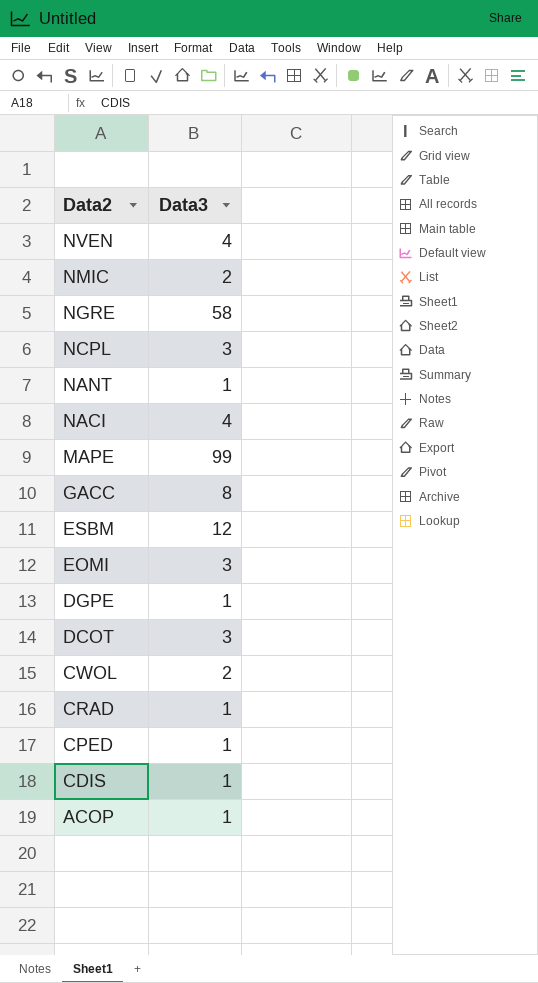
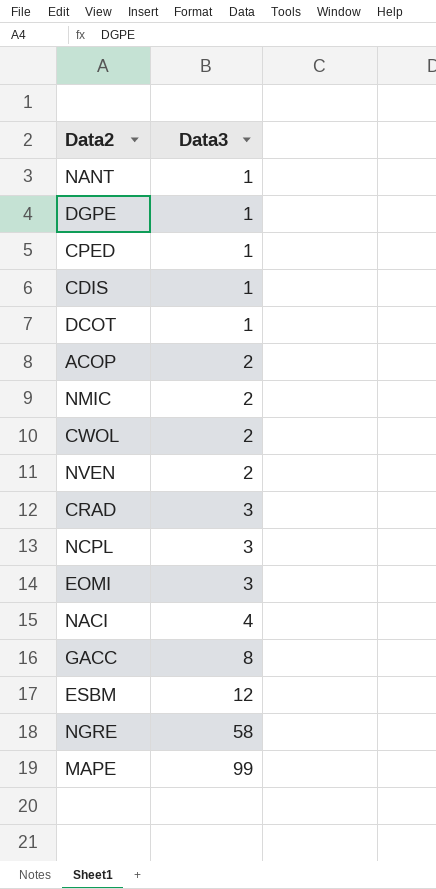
row order: Data2 descending -> Data3 ascending
DCOT | Data3: 3 -> 1
ACOP | Data3: 1 -> 2
NVEN | Data3: 4 -> 2
CRAD | Data3: 1 -> 3

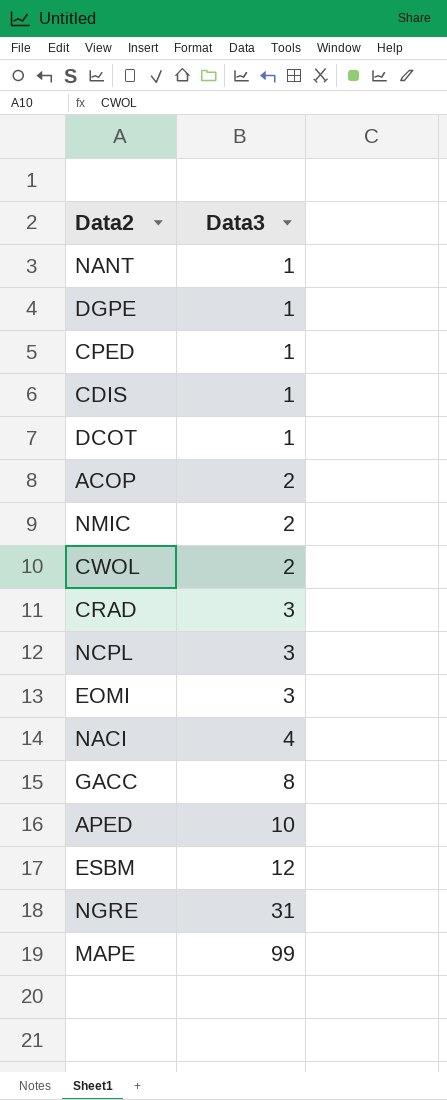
row NVEN: 2 -> none
row APED: none -> 10
NGRE | Data3: 58 -> 31

